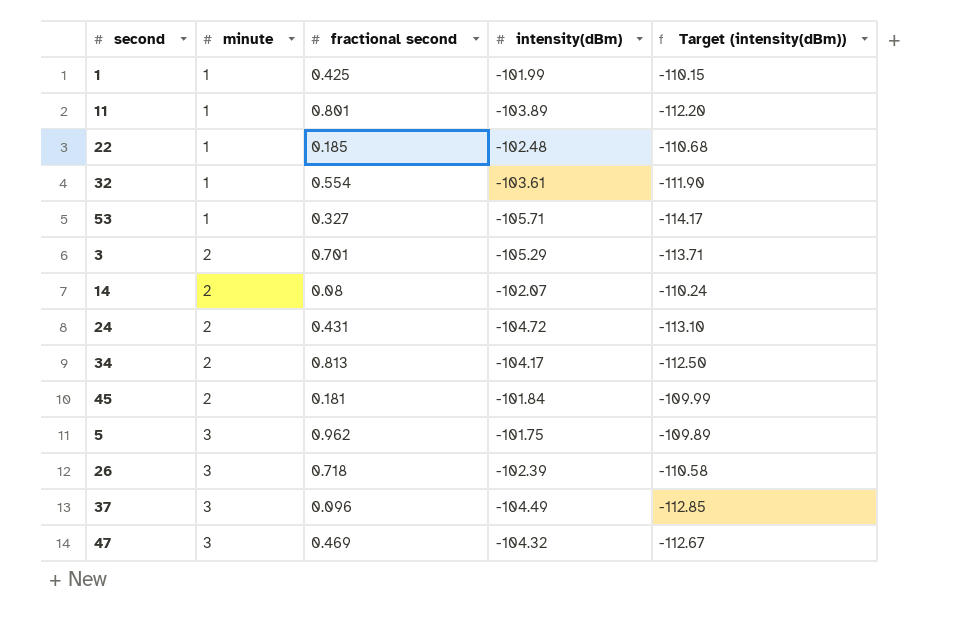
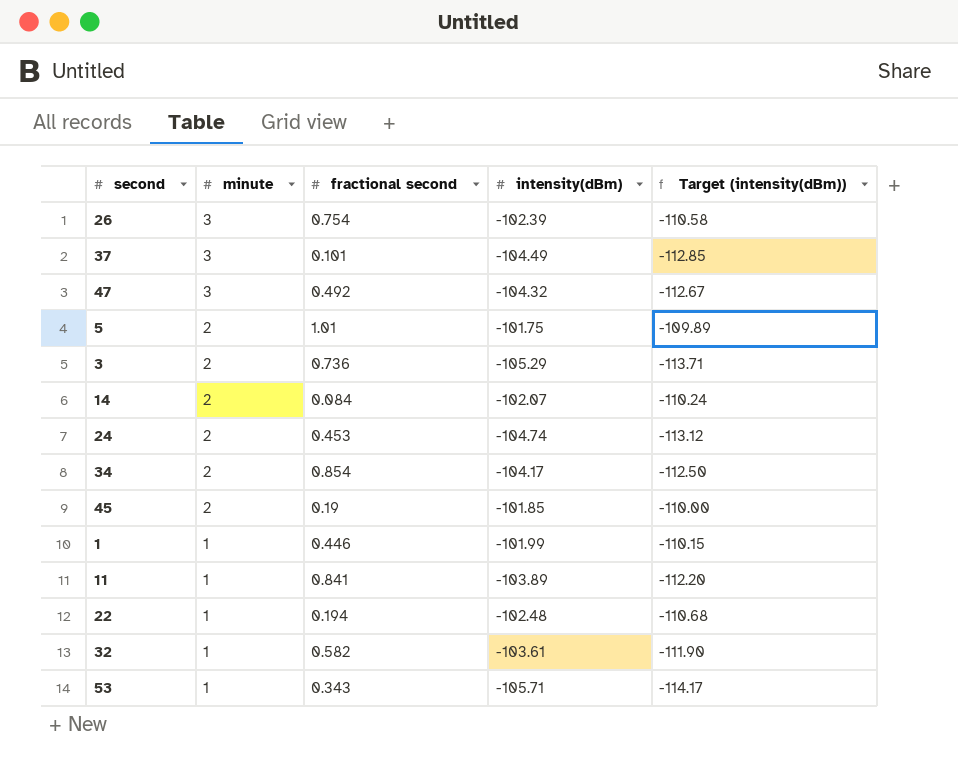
row order: minute ascending -> minute descending
26 | fractional second: 0.718 -> 0.754
37 | fractional second: 0.096 -> 0.101
47 | fractional second: 0.469 -> 0.492
5 | minute: 3 -> 2
5 | fractional second: 0.962 -> 1.01
3 | fractional second: 0.701 -> 0.736
14 | fractional second: 0.08 -> 0.084
24 | fractional second: 0.431 -> 0.453
24 | intensity(dBm): -104.72 -> -104.74
24 | Target (intensity(dBm)): -113.10 -> -113.12
34 | fractional second: 0.813 -> 0.854
45 | fractional second: 0.181 -> 0.19
45 | intensity(dBm): -101.84 -> -101.85
45 | Target (intensity(dBm)): -109.99 -> -110.00
1 | fractional second: 0.425 -> 0.446
11 | fractional second: 0.801 -> 0.841
22 | fractional second: 0.185 -> 0.194
32 | fractional second: 0.554 -> 0.582
53 | fractional second: 0.327 -> 0.343

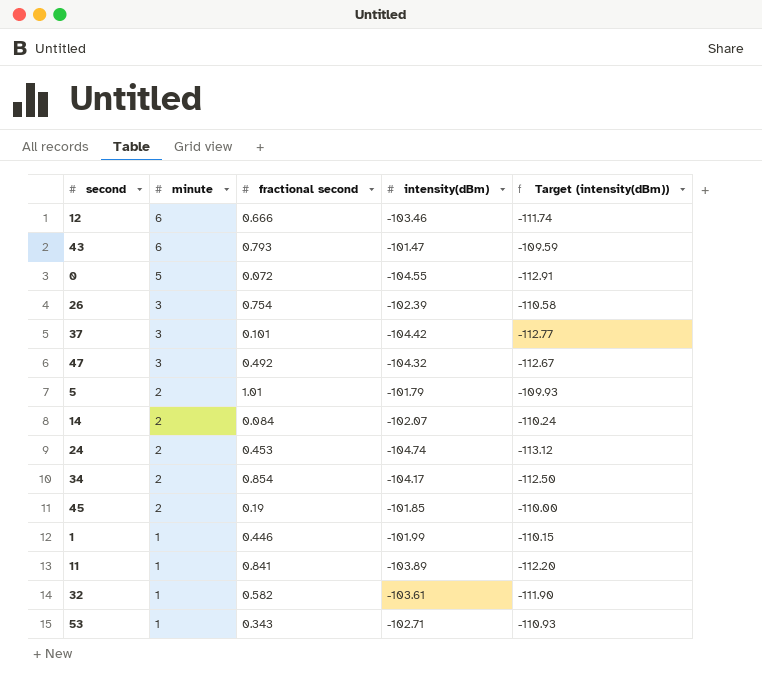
row 3: 2 | 0.736 | -105.29 | -113.71 -> none
row 22: 1 | 0.194 | -102.48 | -110.68 -> none
row 12: none -> 6 | 0.666 | -103.46 | -111.74
row 43: none -> 6 | 0.793 | -101.47 | -109.59
row 0: none -> 5 | 0.072 | -104.55 | -112.91
37 | intensity(dBm): -104.49 -> -104.42
37 | Target (intensity(dBm)): -112.85 -> -112.77
5 | intensity(dBm): -101.75 -> -101.79
5 | Target (intensity(dBm)): -109.89 -> -109.93
53 | intensity(dBm): -105.71 -> -102.71
53 | Target (intensity(dBm)): -114.17 -> -110.93

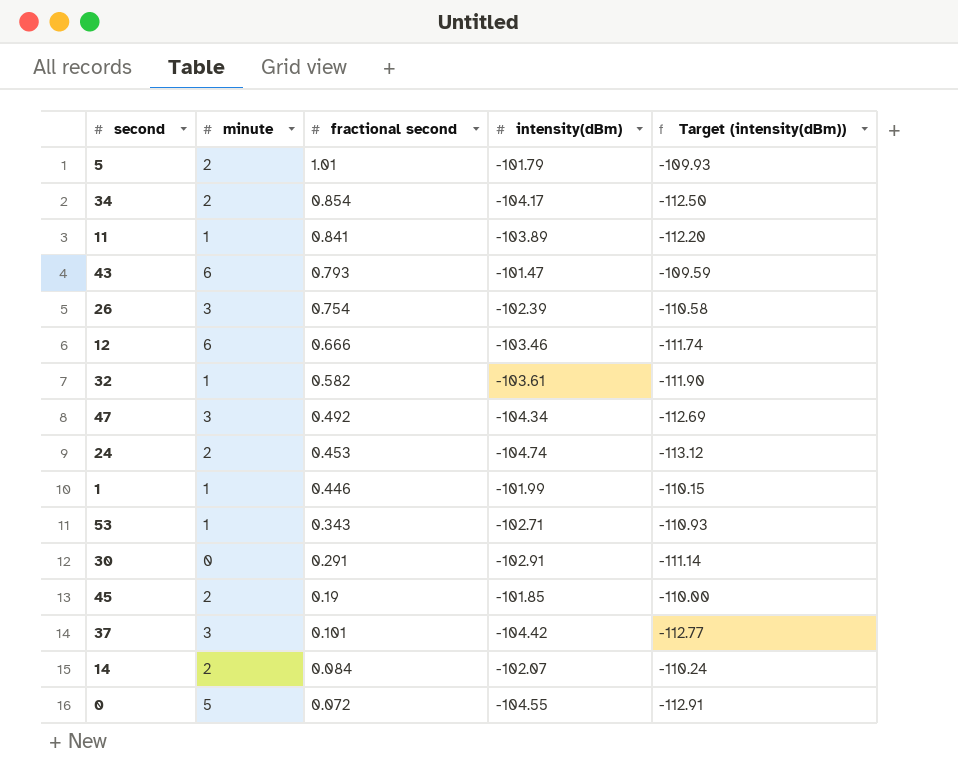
row order: minute descending -> fractional second descending
47 | intensity(dBm): -104.32 -> -104.34
47 | Target (intensity(dBm)): -112.67 -> -112.69
row 30: none -> 0 | 0.291 | -102.91 | -111.14

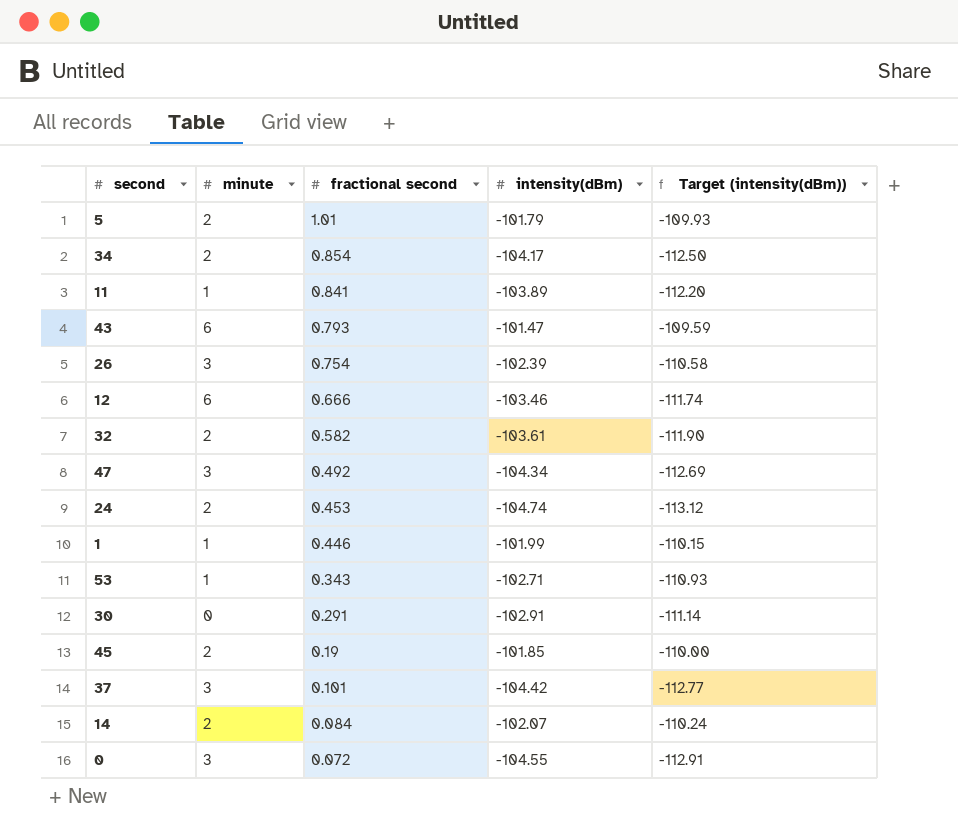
32 | minute: 1 -> 2
0 | minute: 5 -> 3

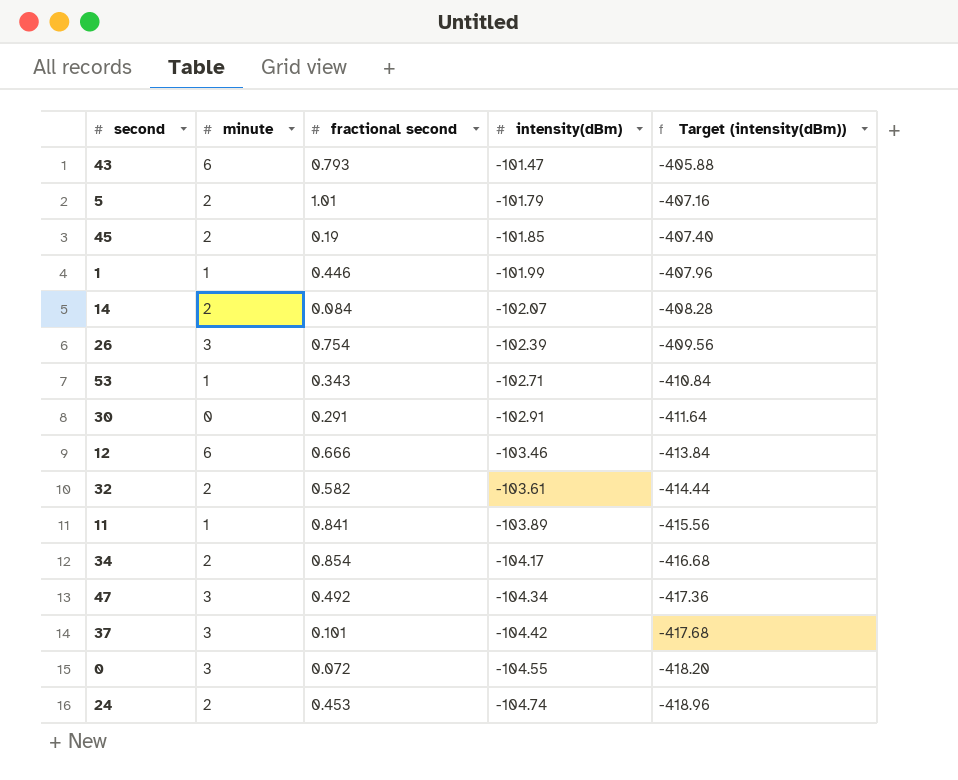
row order: fractional second descending -> intensity(dBm) descending
column Target (intensity(dBm)) | formula: [intensity(dBm)] * 1.08 -> [intensity(dBm)] * 4

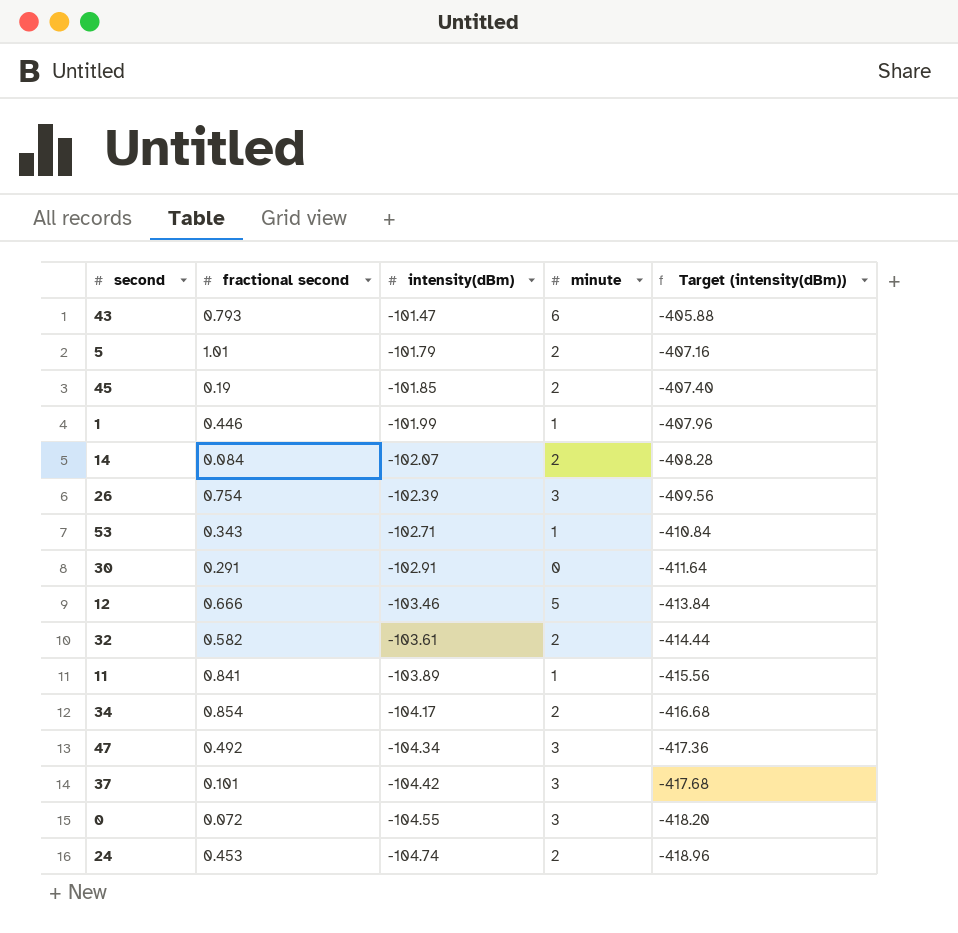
column minute | position: 2 -> 4
12 | minute: 6 -> 5

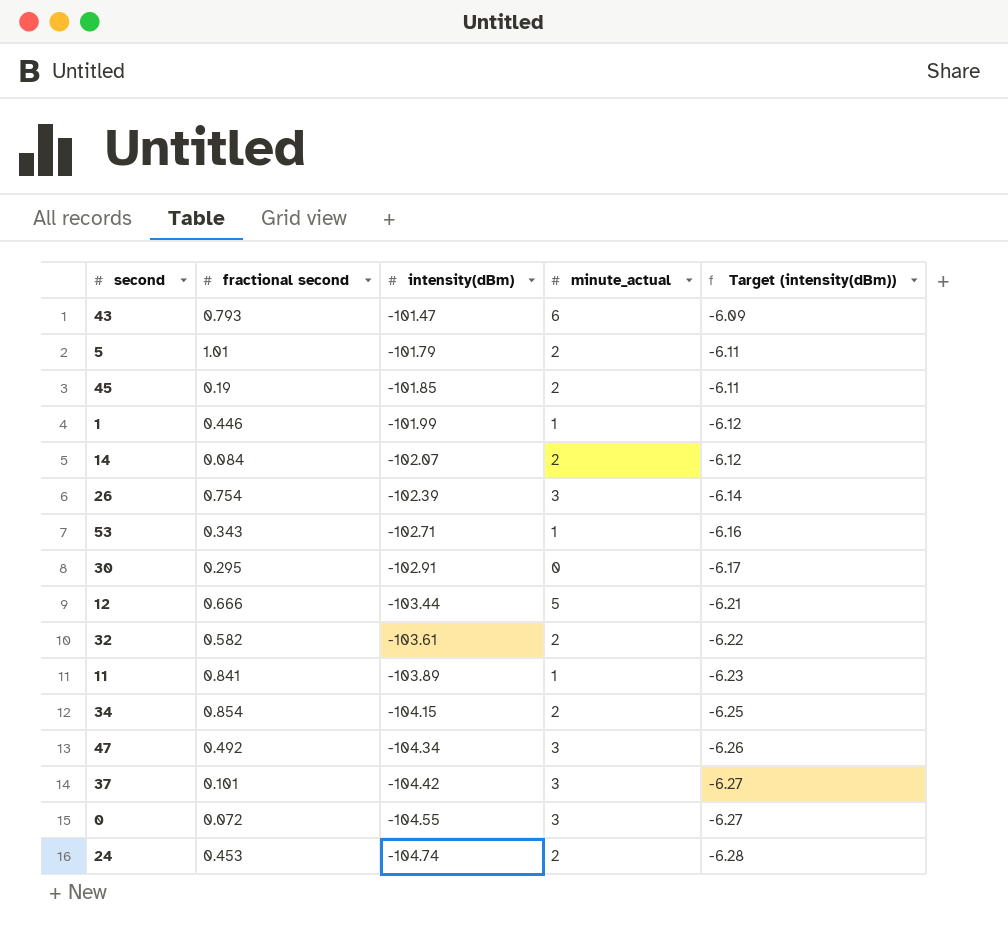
column name: minute -> minute_actual
column Target (intensity(dBm)) | formula: [intensity(dBm)] * 4 -> [intensity(dBm)] * 0.06
30 | fractional second: 0.291 -> 0.295
12 | intensity(dBm): -103.46 -> -103.44
34 | intensity(dBm): -104.17 -> -104.15

